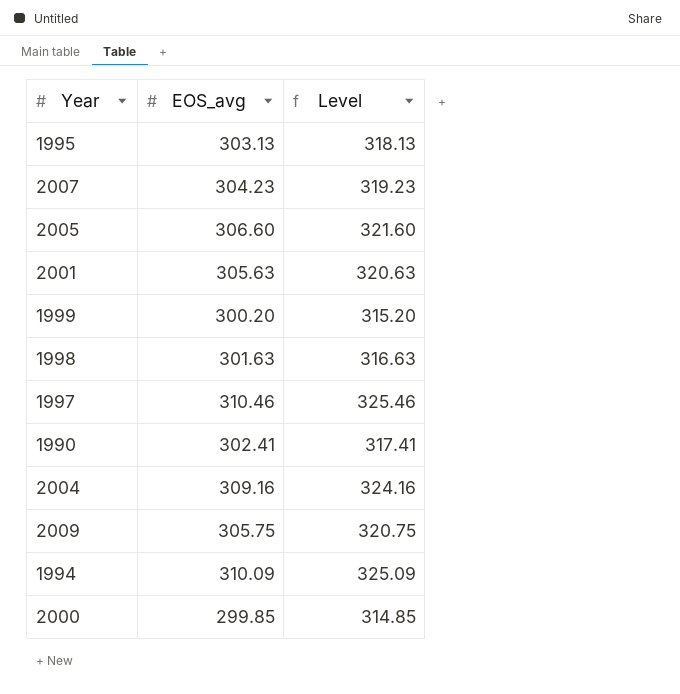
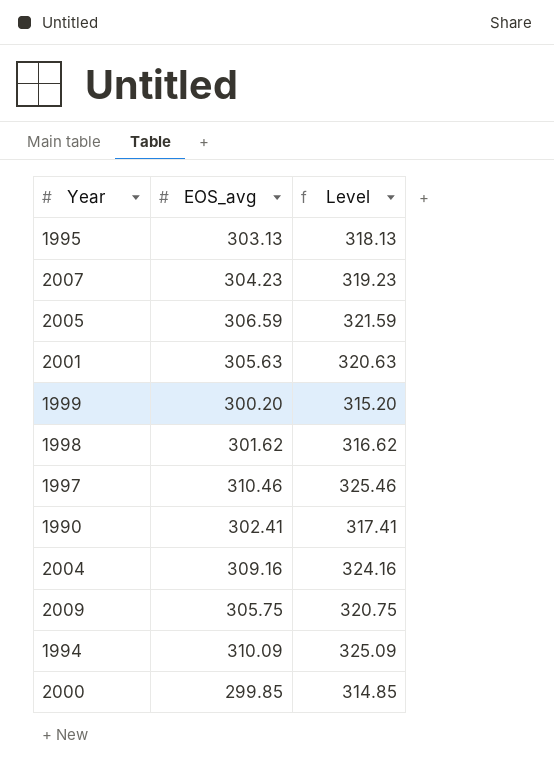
2005 | EOS_avg: 306.60 -> 306.59
2005 | Level: 321.60 -> 321.59
1998 | EOS_avg: 301.63 -> 301.62
1998 | Level: 316.63 -> 316.62

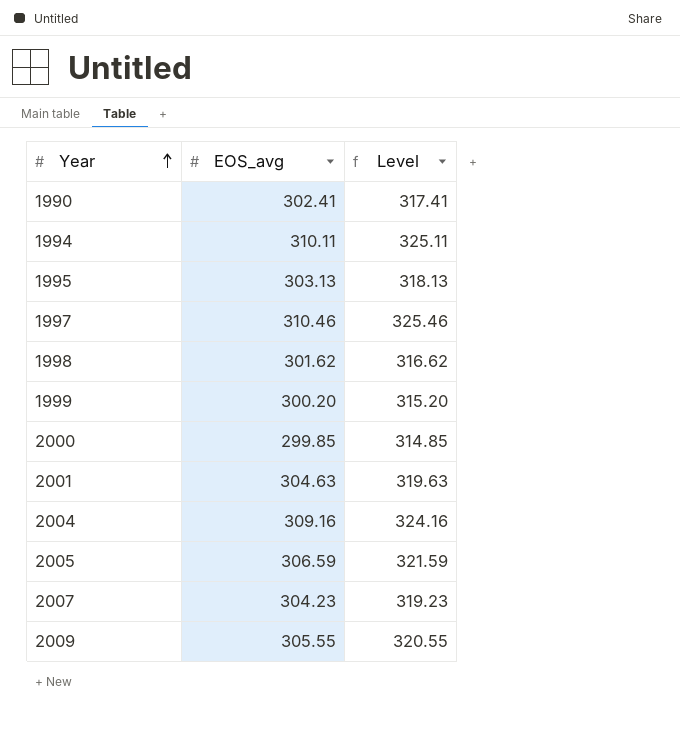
row order: none -> Year ascending
1994 | EOS_avg: 310.09 -> 310.11
1994 | Level: 325.09 -> 325.11
2001 | EOS_avg: 305.63 -> 304.63
2001 | Level: 320.63 -> 319.63
2009 | EOS_avg: 305.75 -> 305.55
2009 | Level: 320.75 -> 320.55

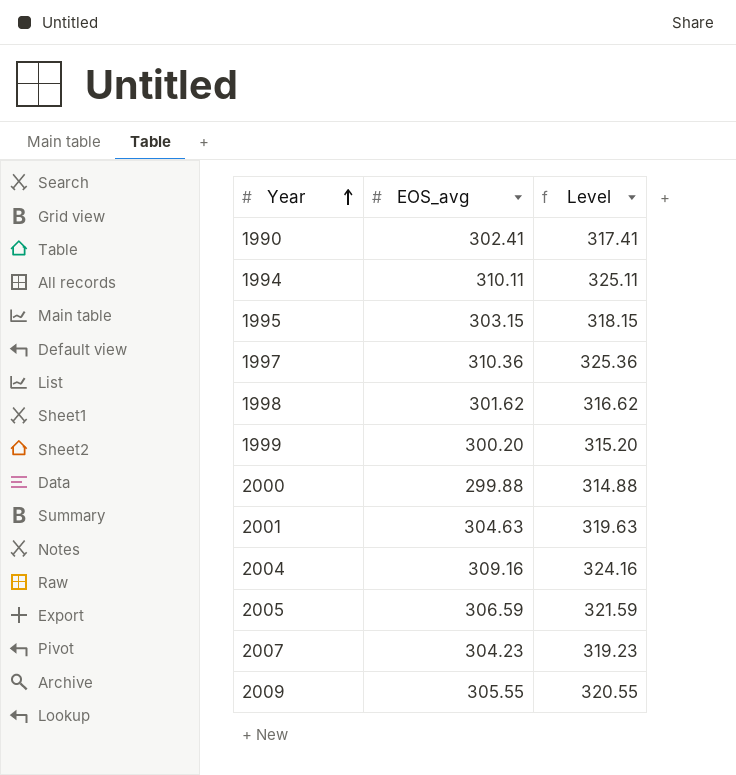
1995 | EOS_avg: 303.13 -> 303.15
1995 | Level: 318.13 -> 318.15
1997 | EOS_avg: 310.46 -> 310.36
1997 | Level: 325.46 -> 325.36
2000 | EOS_avg: 299.85 -> 299.88
2000 | Level: 314.85 -> 314.88

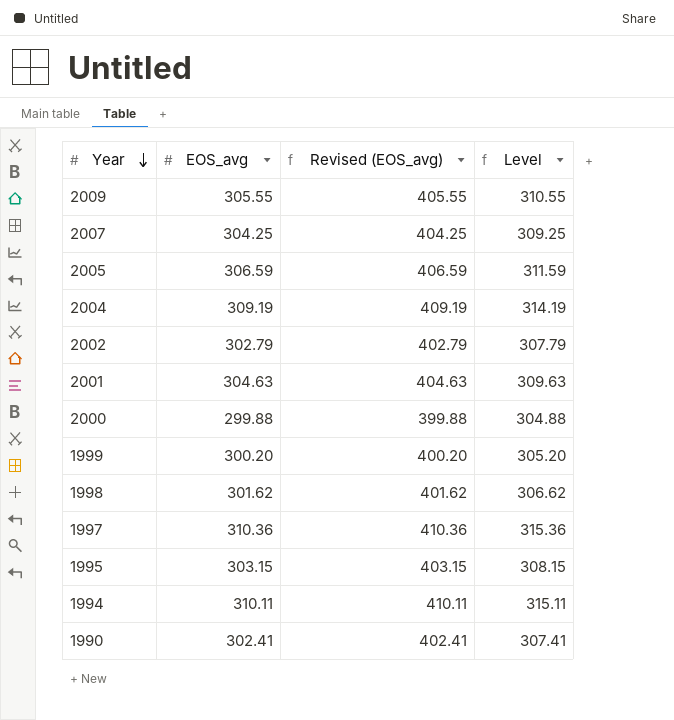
row order: Year ascending -> Year descending
column Revised (EOS_avg) | formula: none -> [EOS_avg] + 100
column Level | formula: [EOS_avg] + 15 -> [EOS_avg] + 5
2007 | EOS_avg: 304.23 -> 304.25
2004 | EOS_avg: 309.16 -> 309.19
row 2002: none -> 302.79 | 402.79 | 307.79

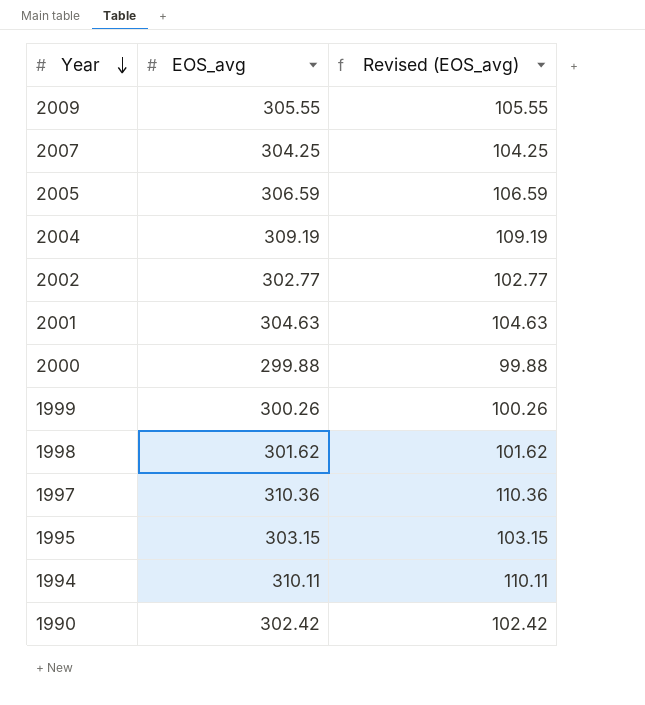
column Level | formula: [EOS_avg] + 5 -> none
column Revised (EOS_avg) | formula: [EOS_avg] + 100 -> [EOS_avg] - 200
2002 | EOS_avg: 302.79 -> 302.77
1999 | EOS_avg: 300.20 -> 300.26
1990 | EOS_avg: 302.41 -> 302.42

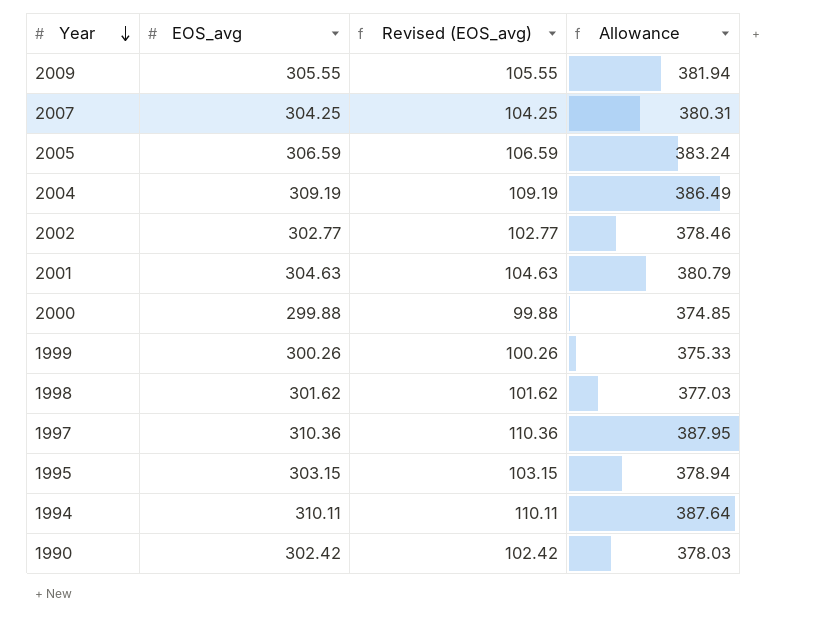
column Allowance | formula: none -> [EOS_avg] * 1.25

